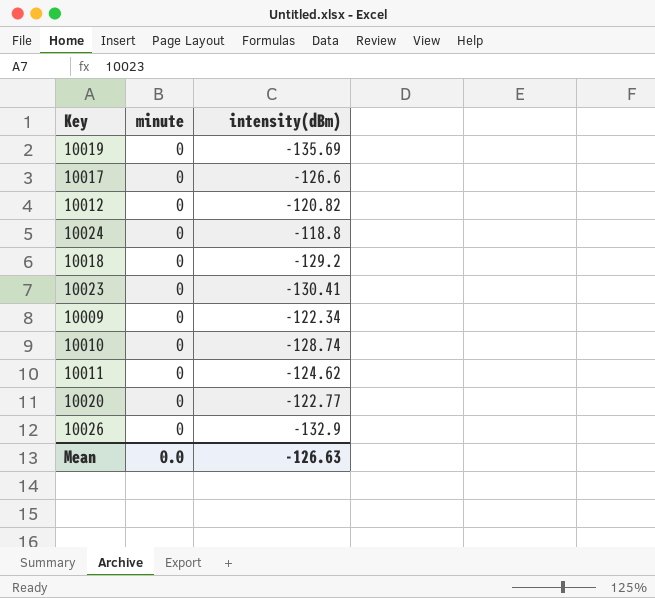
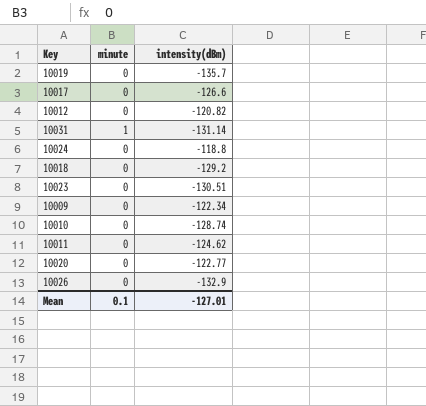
10019 | intensity(dBm): -135.69 -> -135.7
row 10031: none -> 1 | -131.14
10023 | intensity(dBm): -130.41 -> -130.51
Mean | minute: 0.0 -> 0.1
Mean | intensity(dBm): -126.63 -> -127.01

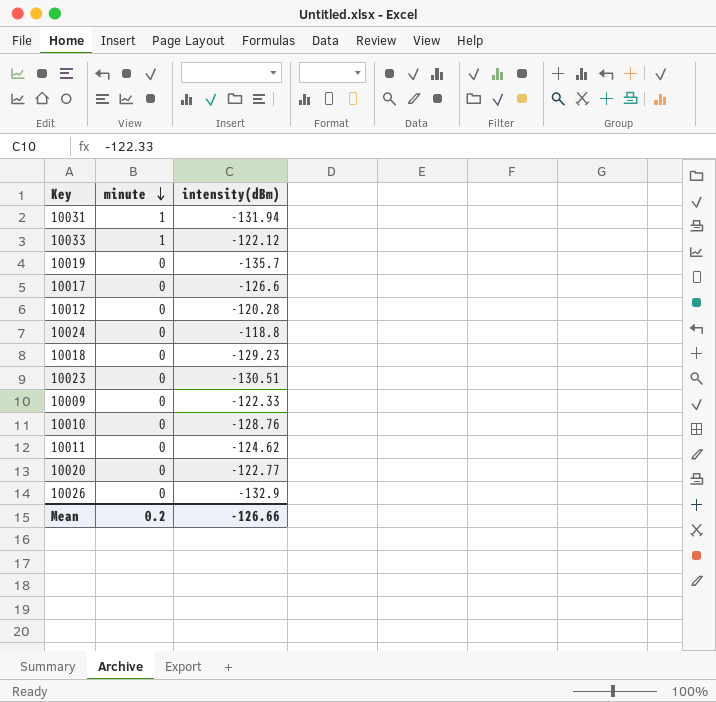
row order: none -> minute descending
10031 | intensity(dBm): -131.14 -> -131.94
row 10033: none -> 1 | -122.12
10012 | intensity(dBm): -120.82 -> -120.28
10018 | intensity(dBm): -129.2 -> -129.23
10009 | intensity(dBm): -122.34 -> -122.33
10010 | intensity(dBm): -128.74 -> -128.76
Mean | minute: 0.1 -> 0.2
Mean | intensity(dBm): -127.01 -> -126.66

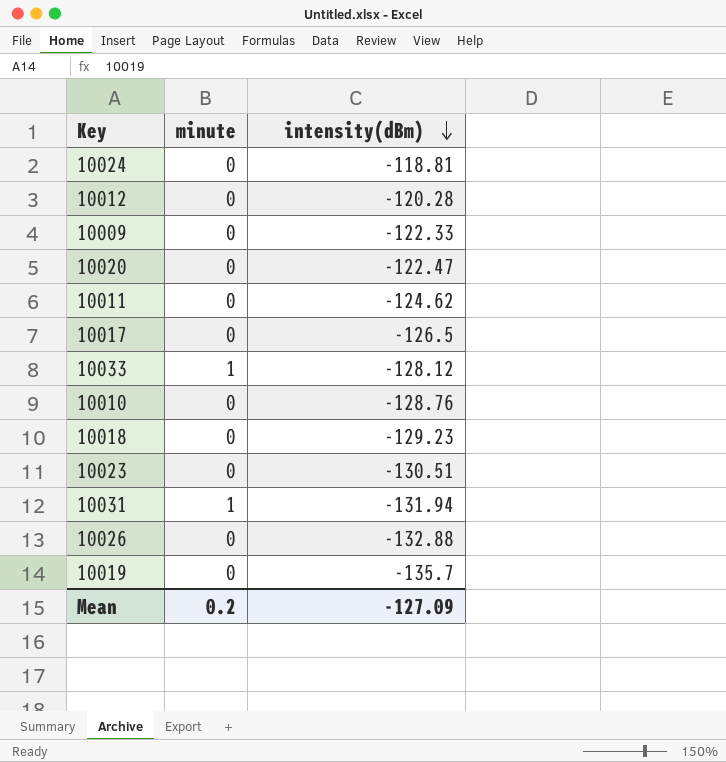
row order: minute descending -> intensity(dBm) descending
10024 | intensity(dBm): -118.8 -> -118.81
10020 | intensity(dBm): -122.77 -> -122.47
10017 | intensity(dBm): -126.6 -> -126.5
10033 | intensity(dBm): -122.12 -> -128.12
10026 | intensity(dBm): -132.9 -> -132.88
Mean | intensity(dBm): -126.66 -> -127.09

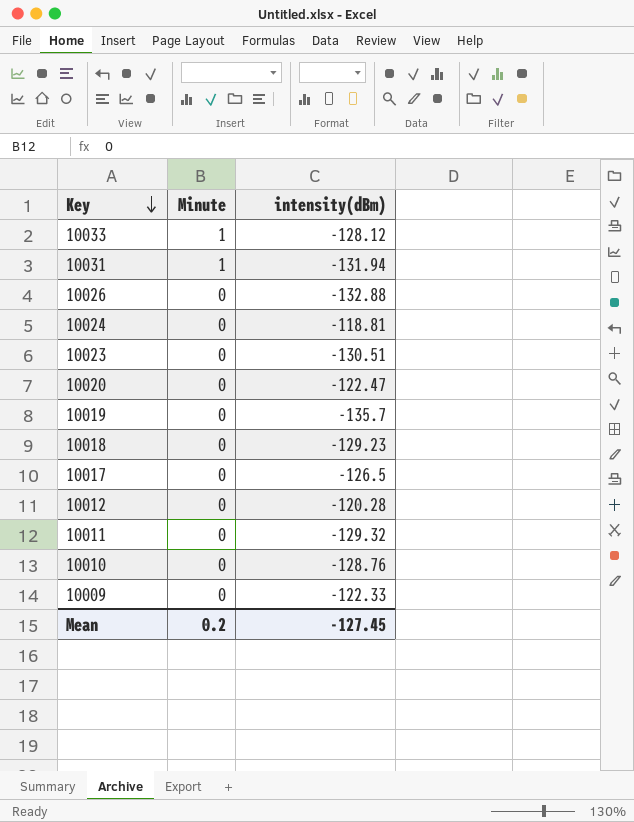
row order: intensity(dBm) descending -> Key descending
column name: minute -> Minute
10011 | intensity(dBm): -124.62 -> -129.32
Mean | intensity(dBm): -127.09 -> -127.45

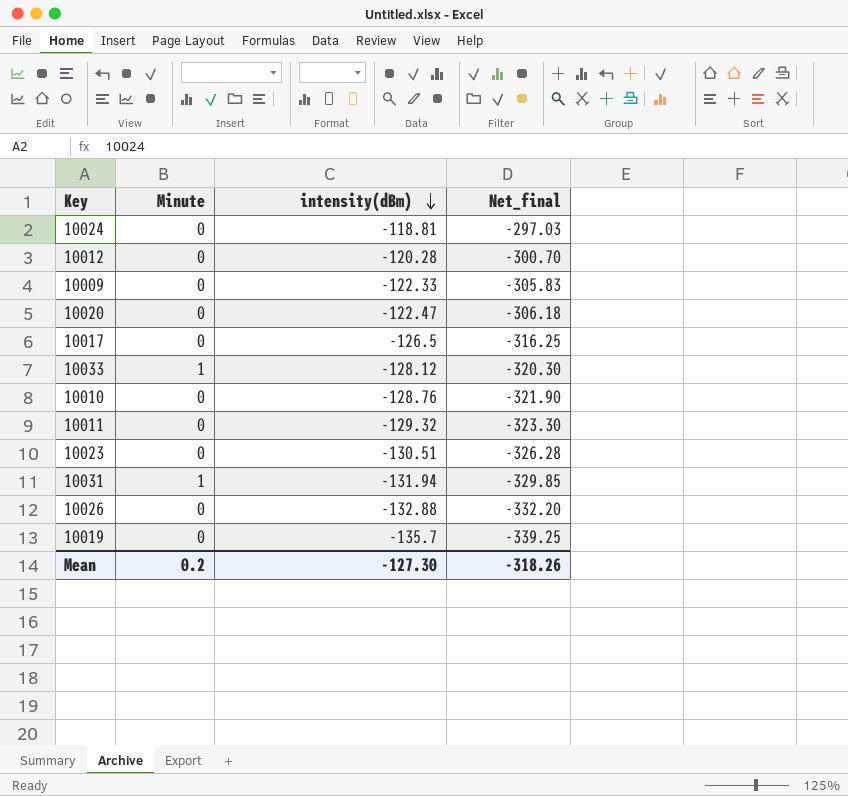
row order: Key descending -> intensity(dBm) descending
column Net_final | formula: none -> [intensity(dBm)] * 2.5
row 10018: 0 | -129.23 -> none
Mean | intensity(dBm): -127.45 -> -127.30

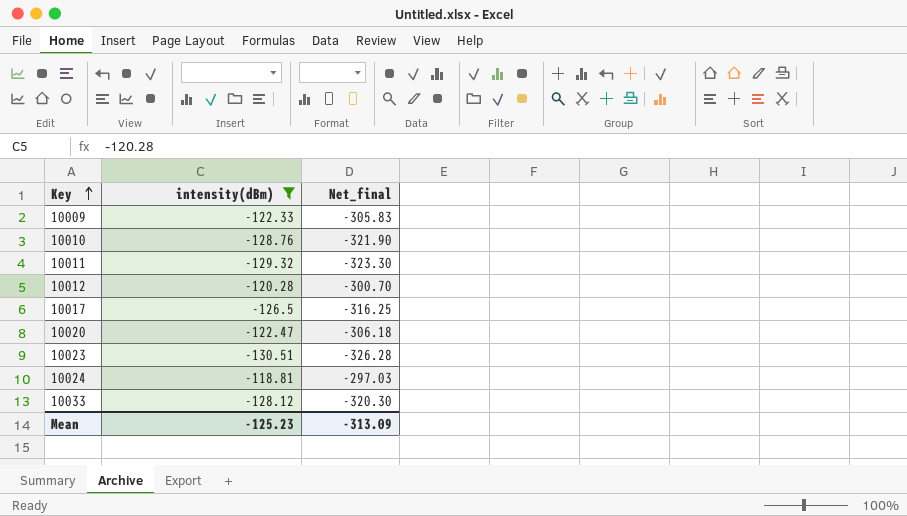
filter: none -> intensity(dBm) >= -130.51
row order: intensity(dBm) descending -> Key ascending
column Minute | position: 2 -> none
Mean | intensity(dBm): -127.30 -> -125.23
Mean | Net_final: -318.26 -> -313.09

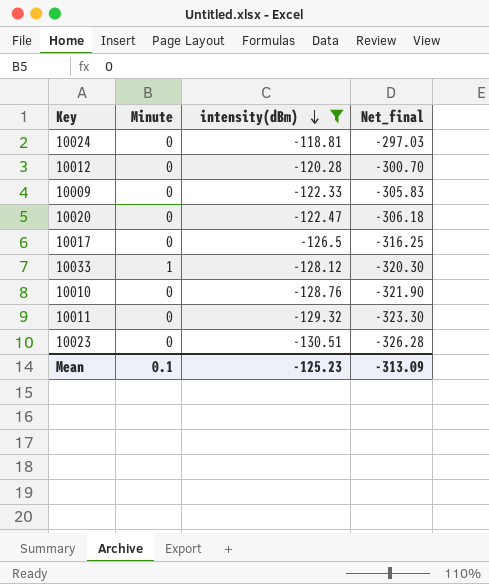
row order: Key ascending -> intensity(dBm) descending
column Minute | position: none -> 2

